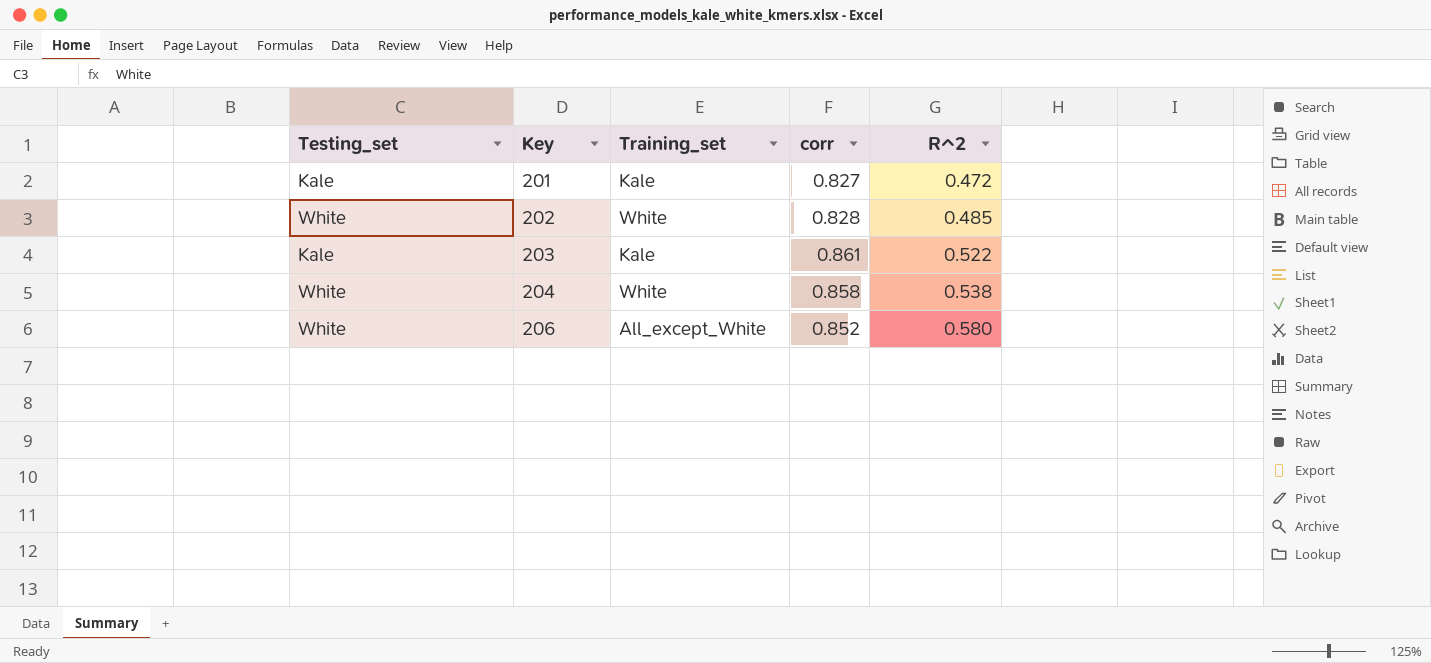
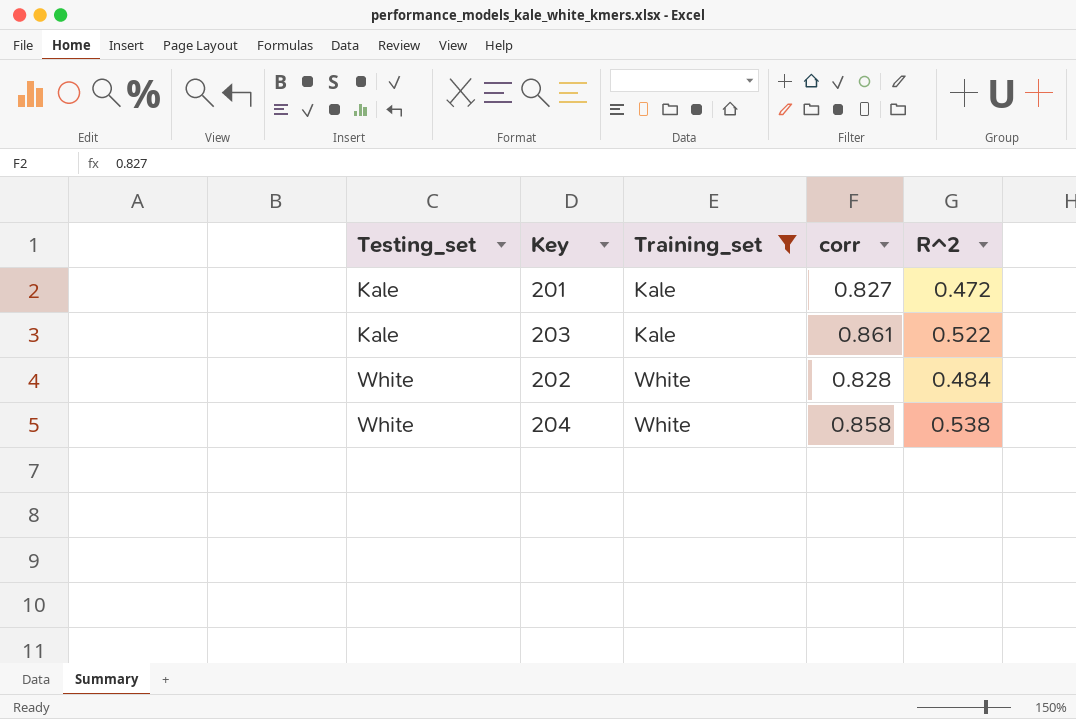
filter: none -> Training_set != All_except_White
row order: Key ascending -> Testing_set ascending
202 | R^2: 0.485 -> 0.484

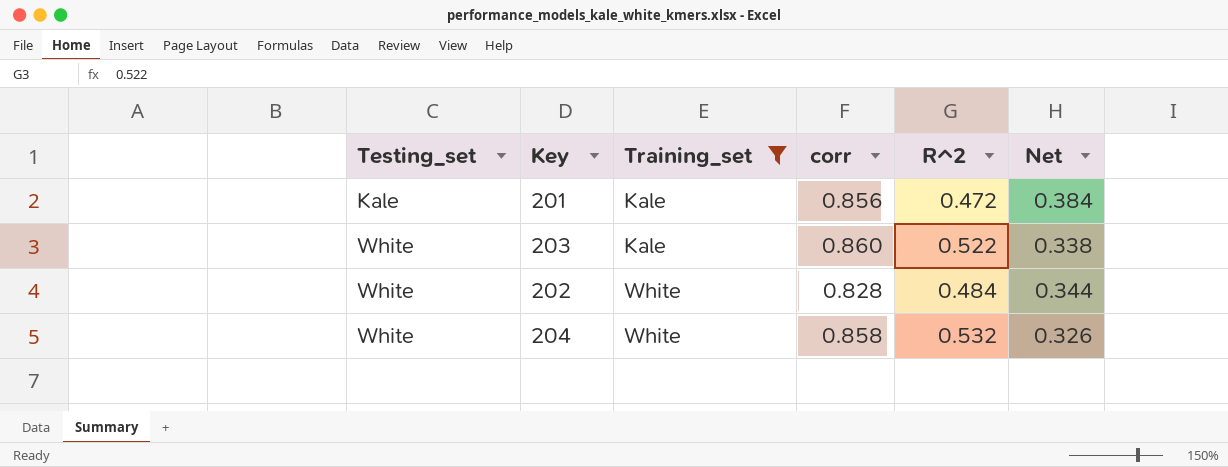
column Net | formula: none -> [corr] - [R^2]
201 | corr: 0.827 -> 0.856
203 | Testing_set: Kale -> White
203 | corr: 0.861 -> 0.860
204 | R^2: 0.538 -> 0.532

